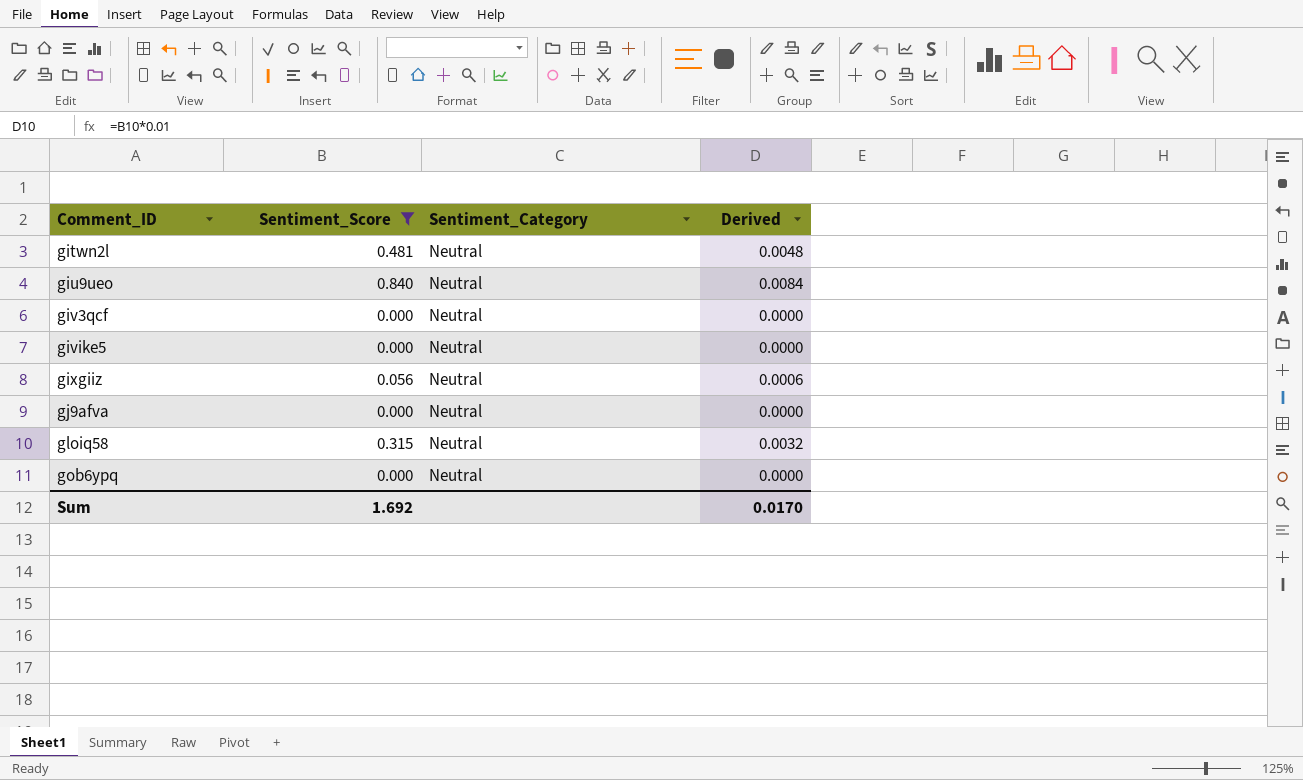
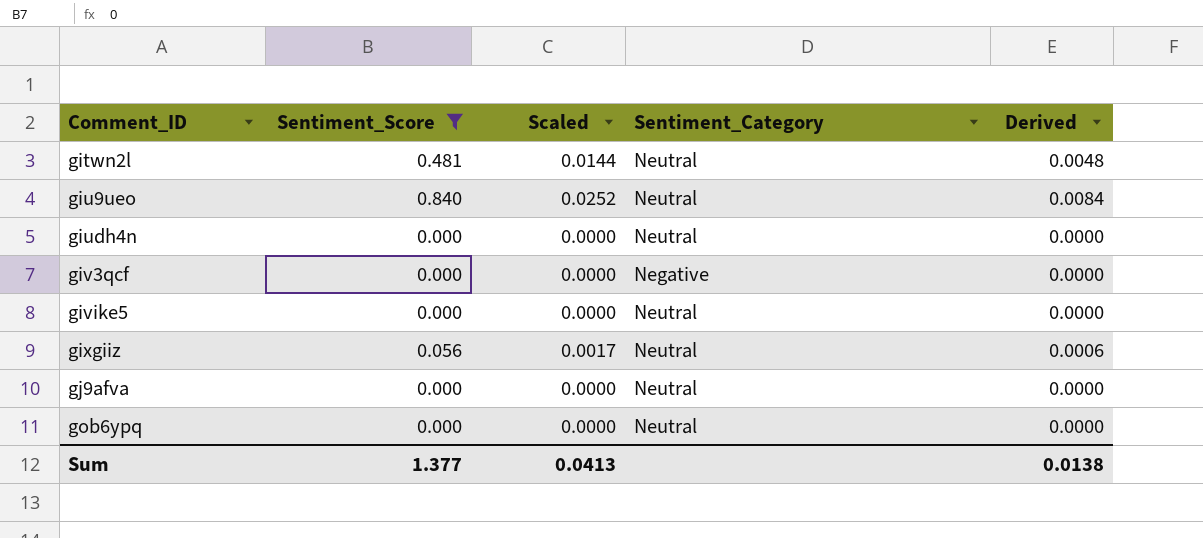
column Scaled | formula: none -> [Sentiment_Score] * 0.03
row gloiq58: 0.315 | Neutral | 0.0032 -> none
row giudh4n: none -> 0.000 | 0.0000 | Neutral | 0.0000
giv3qcf | Sentiment_Category: Neutral -> Negative
Sum | Sentiment_Score: 1.692 -> 1.377
Sum | Derived: 0.0170 -> 0.0138

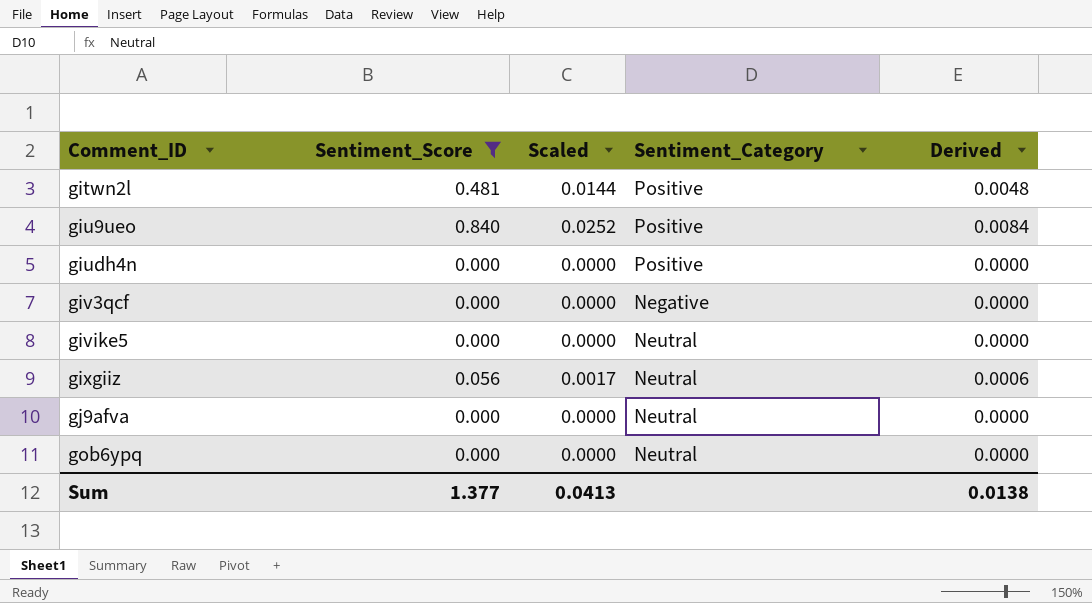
gitwn2l | Sentiment_Category: Neutral -> Positive
giu9ueo | Sentiment_Category: Neutral -> Positive
giudh4n | Sentiment_Category: Neutral -> Positive

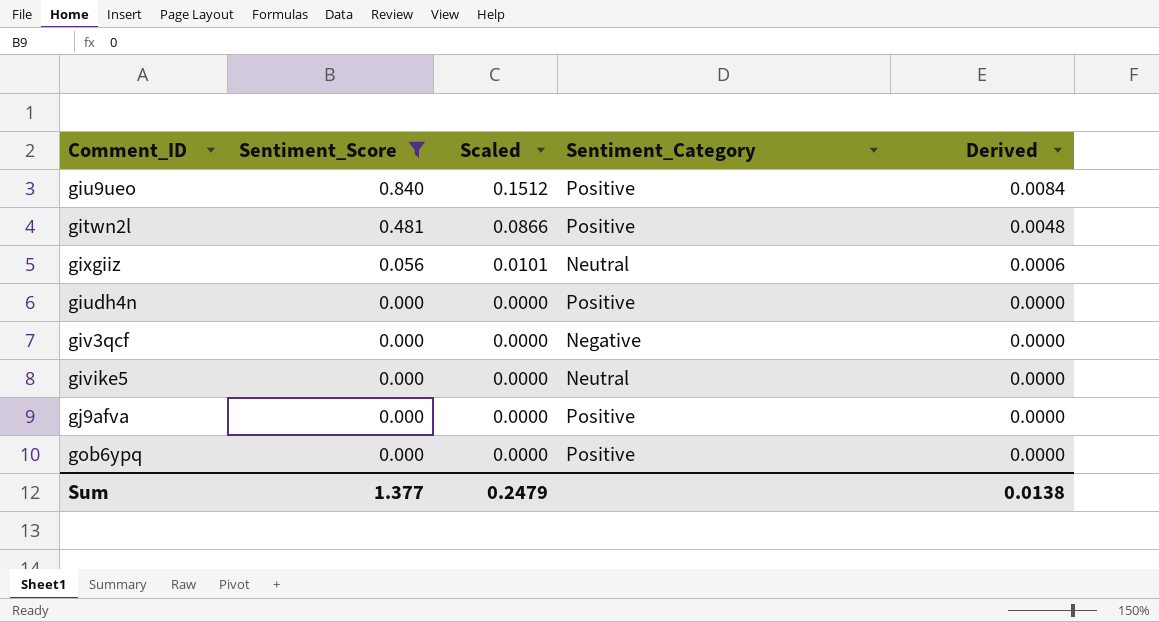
row order: Comment_ID ascending -> Sentiment_Score descending
column Scaled | formula: [Sentiment_Score] * 0.03 -> [Sentiment_Score] * 0.18
gj9afva | Sentiment_Category: Neutral -> Positive
gob6ypq | Sentiment_Category: Neutral -> Positive
Sum | Scaled: 0.0413 -> 0.2479

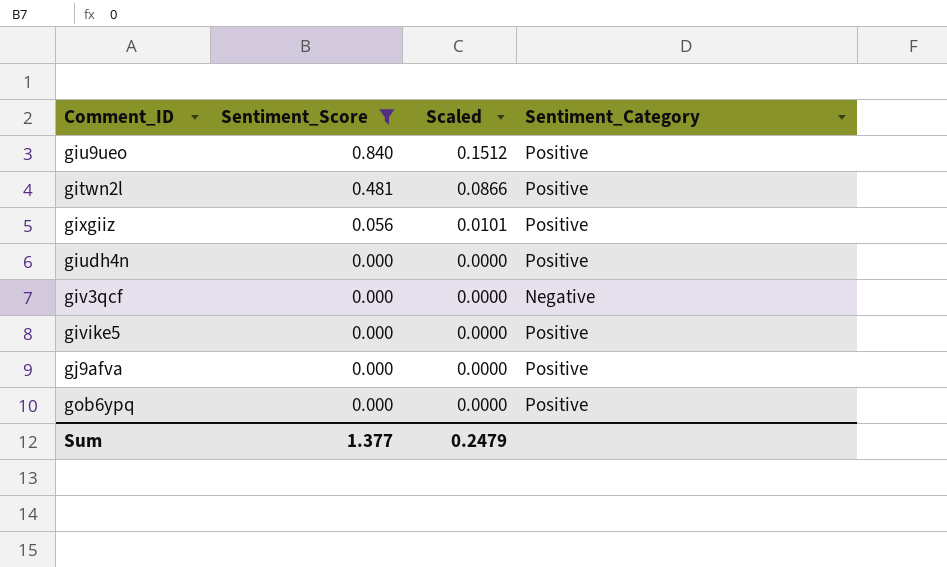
column Derived | formula: [Sentiment_Score] * 0.01 -> none
gixgiiz | Sentiment_Category: Neutral -> Positive
givike5 | Sentiment_Category: Neutral -> Positive

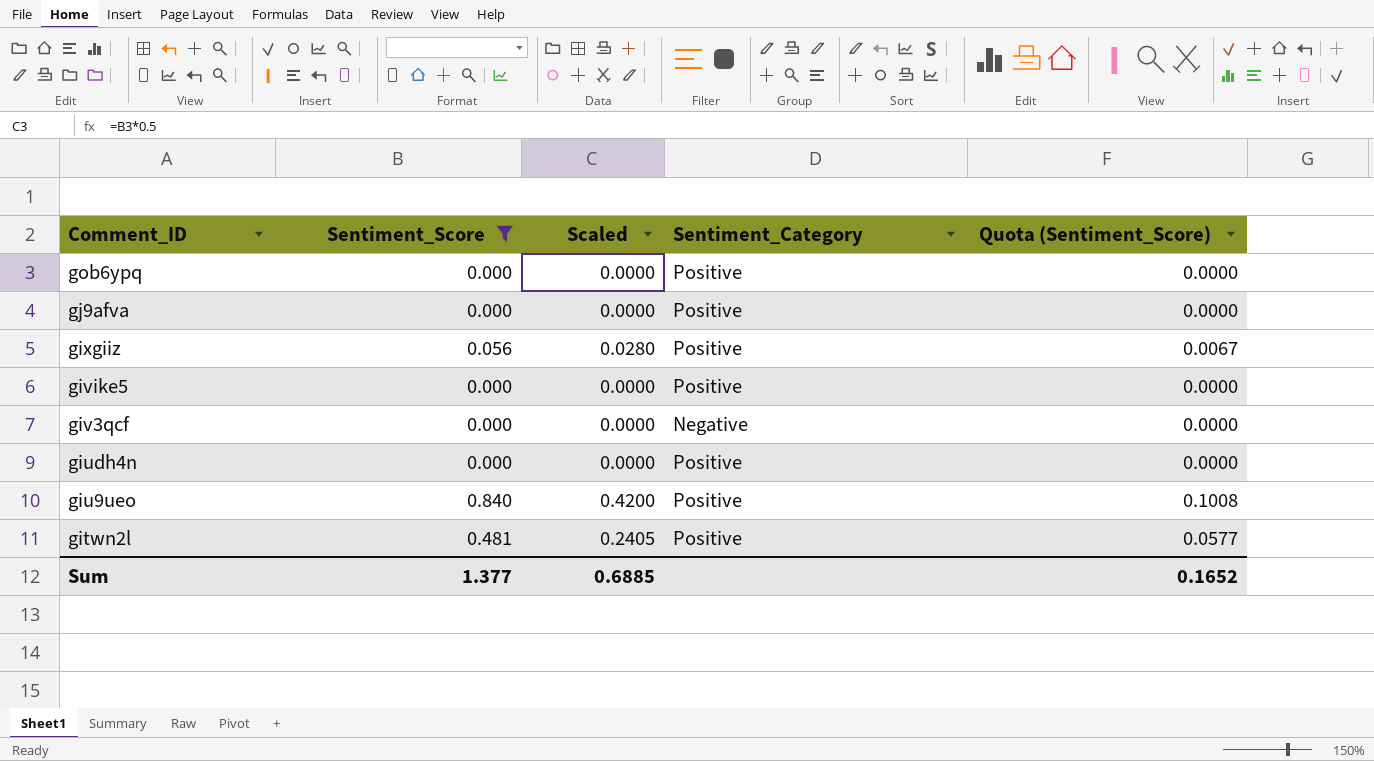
row order: Sentiment_Score descending -> Comment_ID descending
column Scaled | formula: [Sentiment_Score] * 0.18 -> [Sentiment_Score] * 0.5
column Quota (Sentiment_Score) | formula: none -> [Sentiment_Score] * 0.12
Sum | Scaled: 0.2479 -> 0.6885

